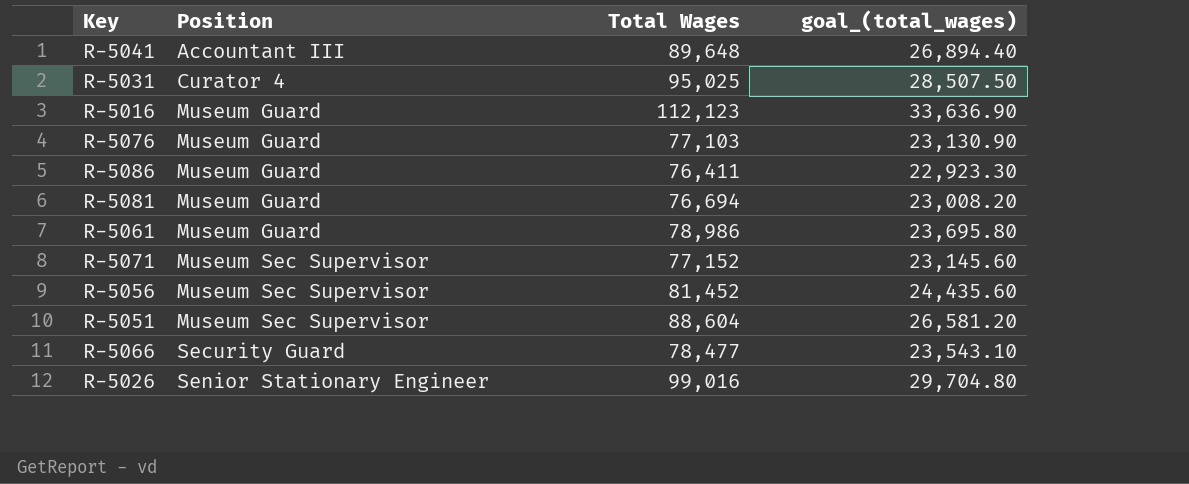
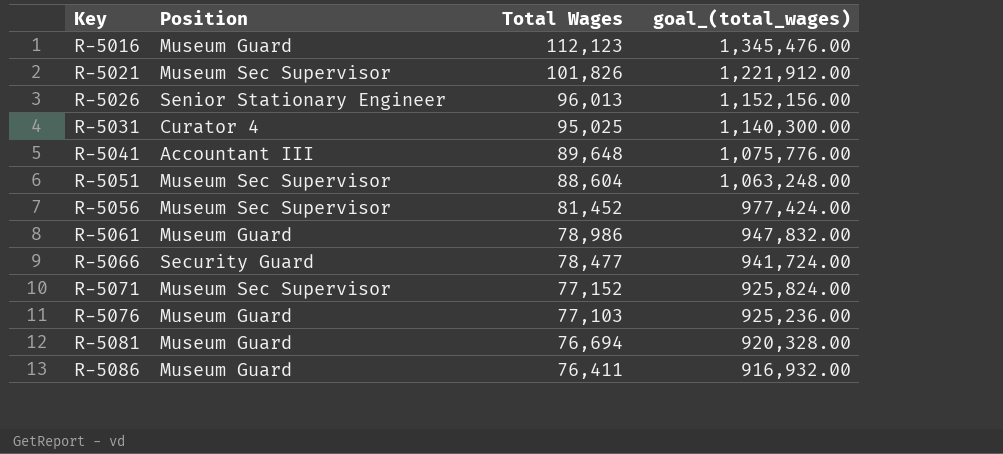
row order: Position ascending -> Key ascending
column goal_(total_wages) | formula: [Total Wages] * 0.3 -> [Total Wages] * 12
row R-5021: none -> Museum Sec Supervisor | 101,826 | 1,221,912.00
R-5026 | Total Wages: 99,016 -> 96,013

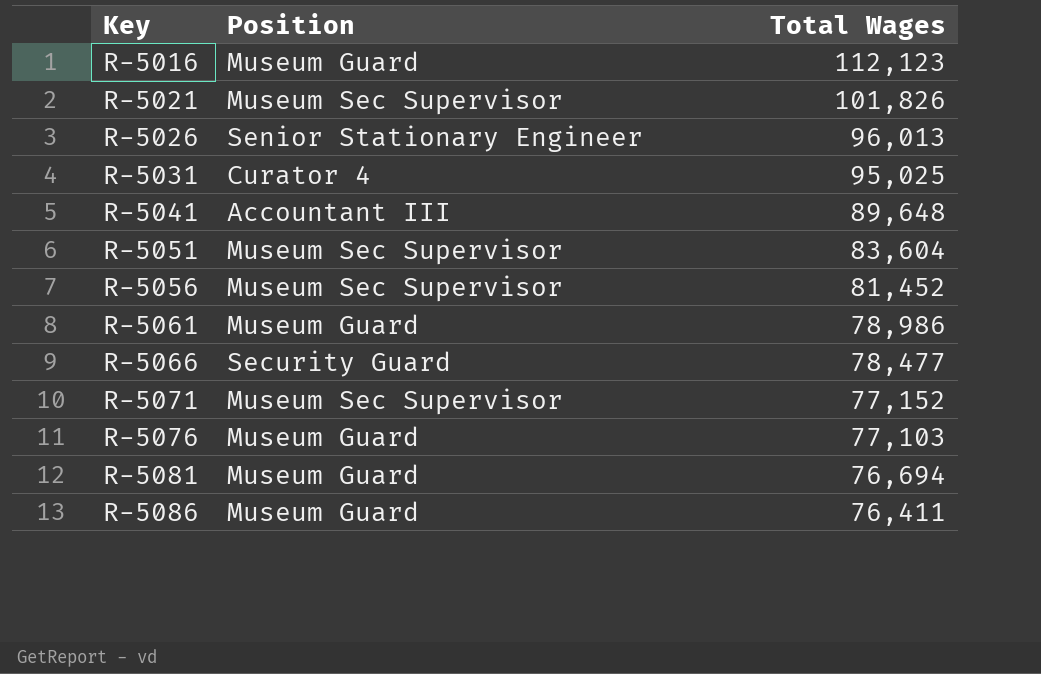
column goal_(total_wages) | formula: [Total Wages] * 12 -> none
R-5051 | Total Wages: 88,604 -> 83,604

